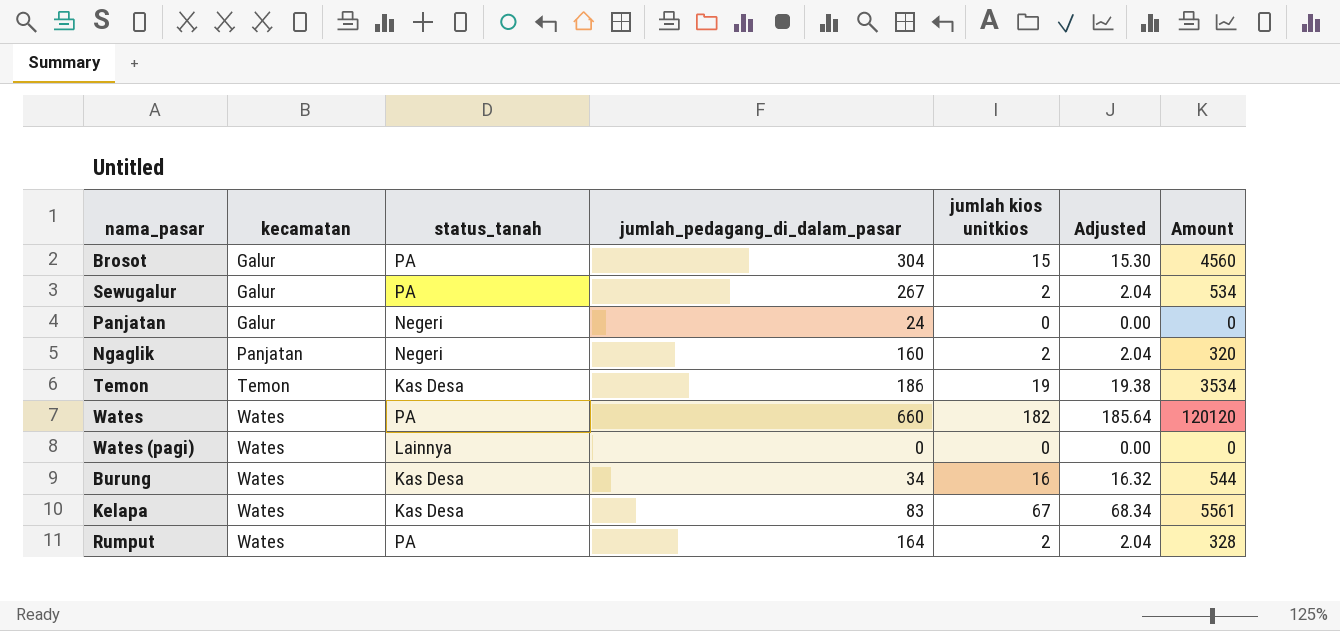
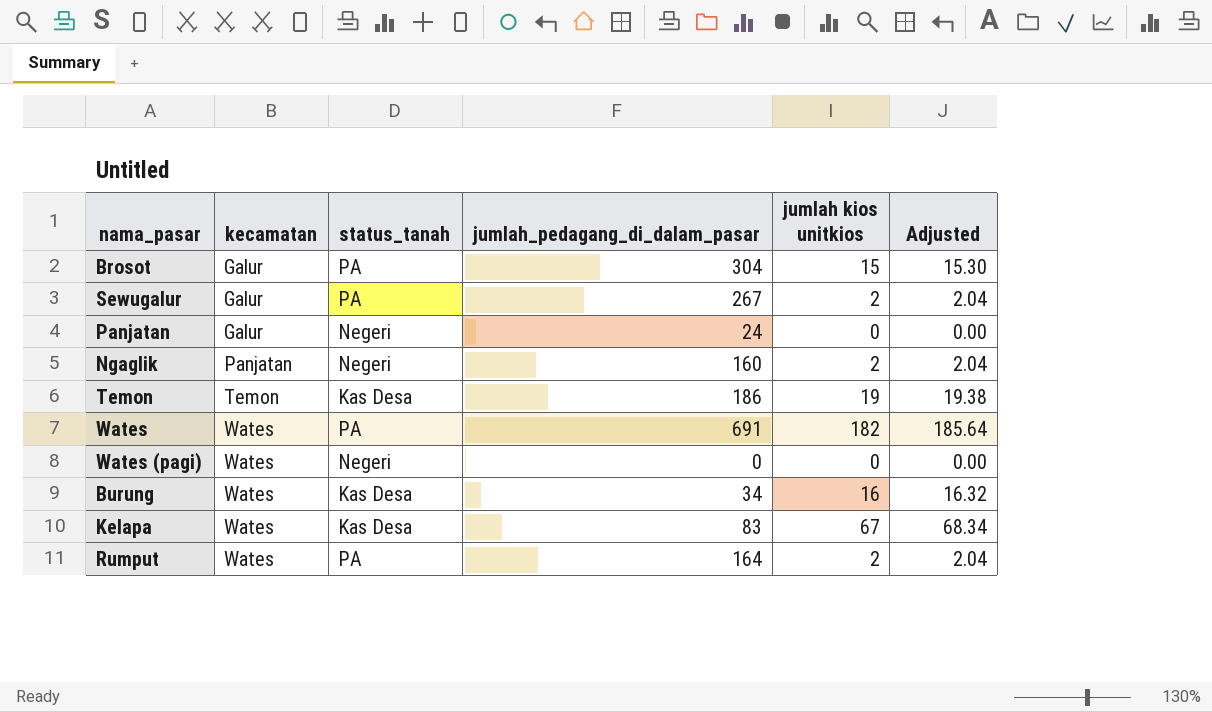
column Amount | formula: [jumlah_pedagang_di_dalam_pasar] * [jumlah kios unitkios] -> none
Wates | jumlah_pedagang_di_dalam_pasar: 660 -> 691
Wates (pagi) | status_tanah: Lainnya -> Negeri

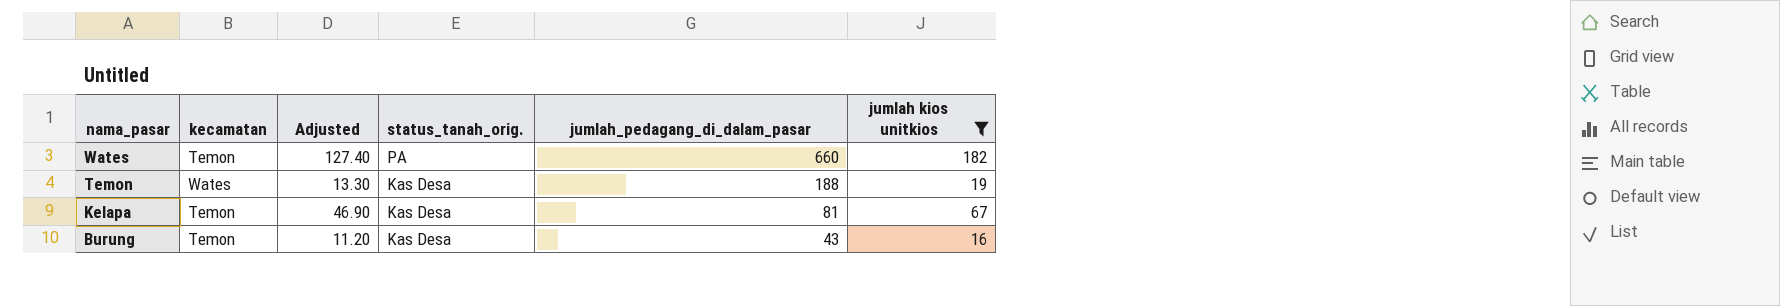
filter: none -> jumlah kios unitkios >= 16
row order: kecamatan ascending -> nama_pasar descending
column Adjusted | formula: [jumlah kios unitkios] * 1.02 -> [jumlah kios unitkios] * 0.7
column Adjusted | position: 6 -> 3
column name: status_tanah -> status_tanah_orig.
Wates | kecamatan: Wates -> Temon
Wates | jumlah_pedagang_di_dalam_pasar: 691 -> 660
Temon | kecamatan: Temon -> Wates
Temon | jumlah_pedagang_di_dalam_pasar: 186 -> 188
Kelapa | kecamatan: Wates -> Temon
Kelapa | jumlah_pedagang_di_dalam_pasar: 83 -> 81
Burung | kecamatan: Wates -> Temon
Burung | jumlah_pedagang_di_dalam_pasar: 34 -> 43

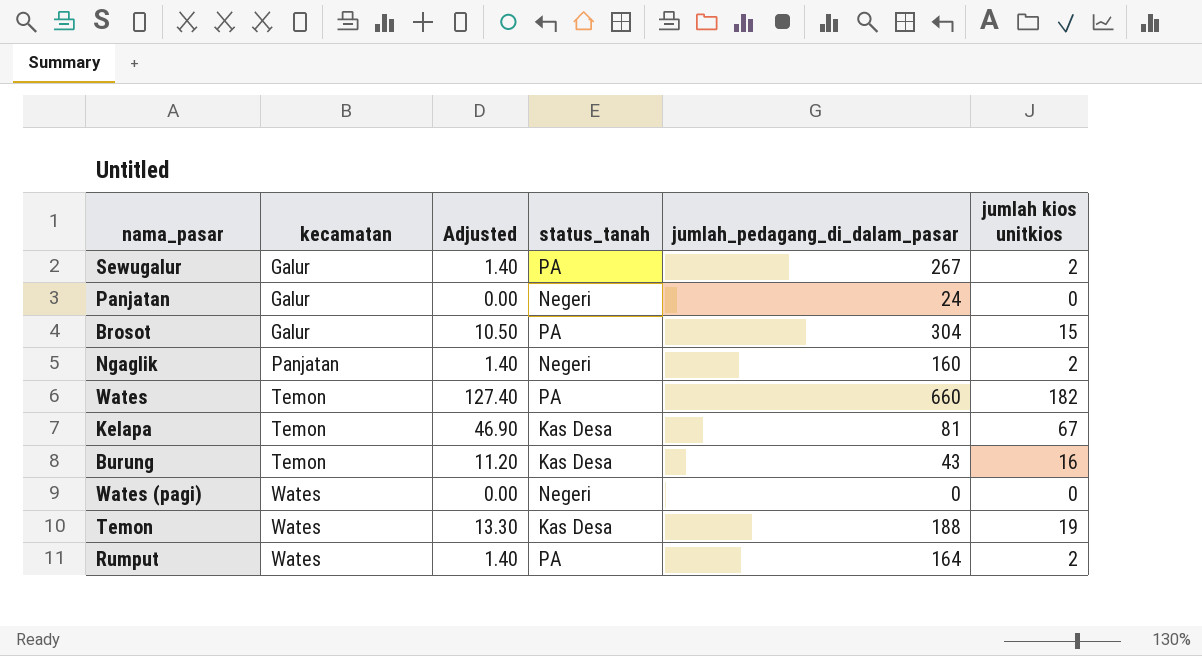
filter: jumlah kios unitkios >= 16 -> none
row order: nama_pasar descending -> kecamatan ascending
column name: status_tanah_orig. -> status_tanah

